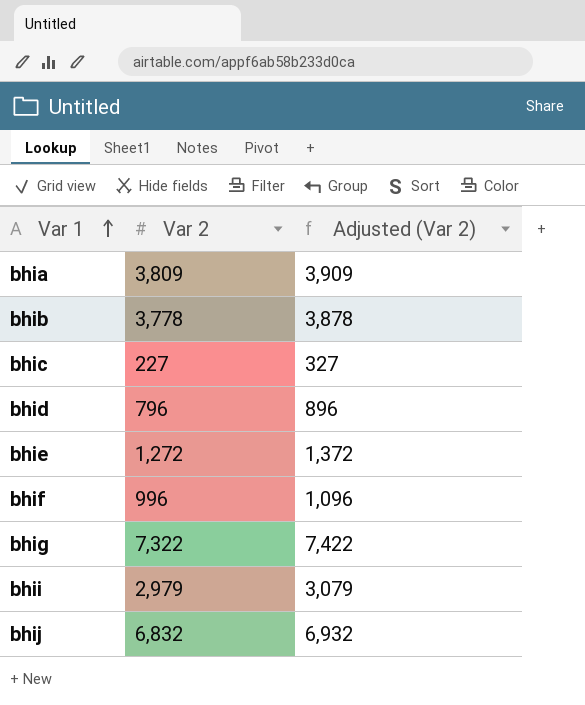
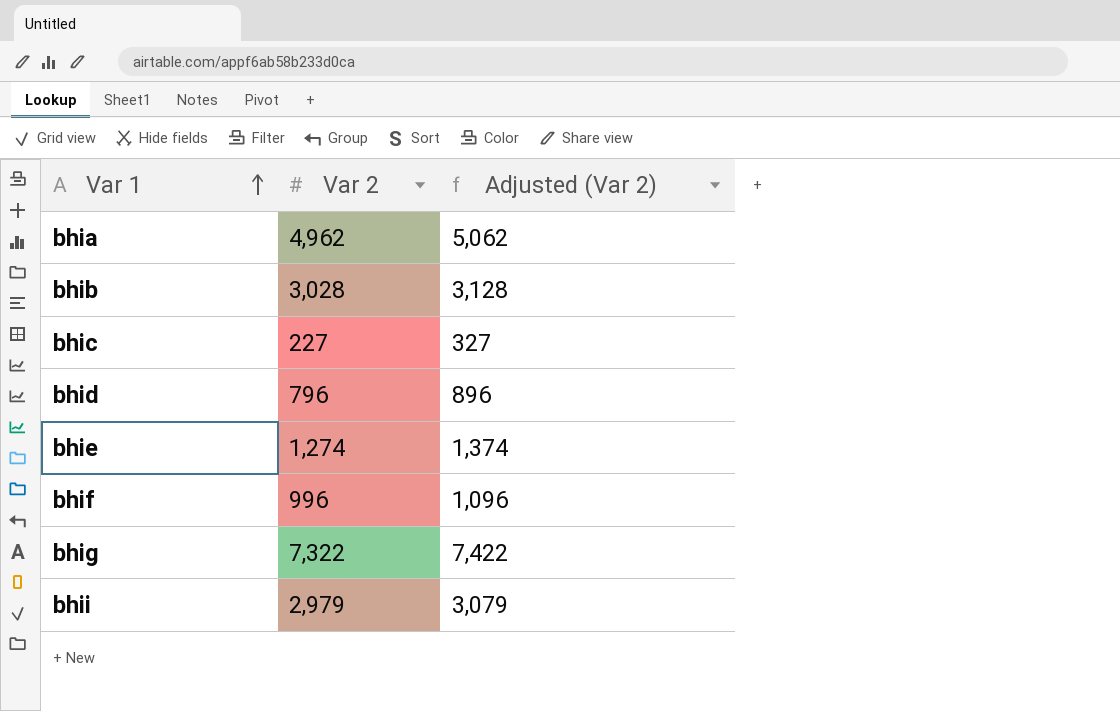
row bhij: 6,832 | 6,932 -> none
bhia | Var 2: 3,809 -> 4,962
bhia | Adjusted (Var 2): 3,909 -> 5,062
bhib | Var 2: 3,778 -> 3,028
bhib | Adjusted (Var 2): 3,878 -> 3,128
bhie | Var 2: 1,272 -> 1,274
bhie | Adjusted (Var 2): 1,372 -> 1,374

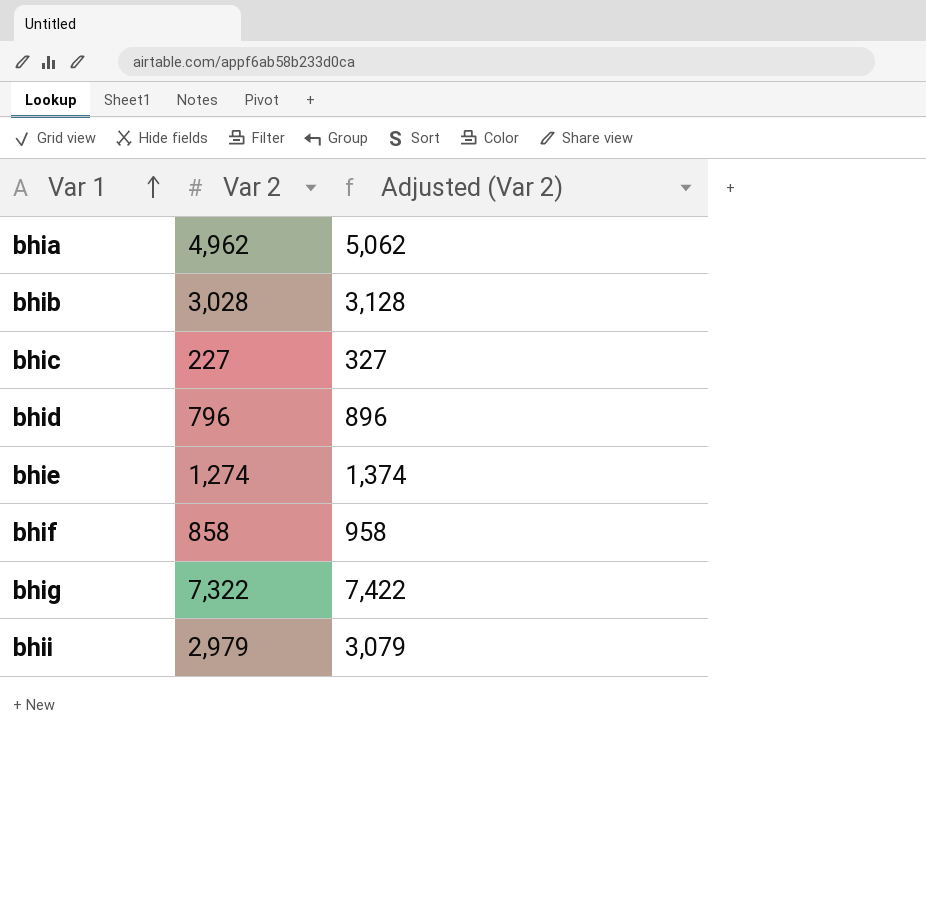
bhif | Var 2: 996 -> 858
bhif | Adjusted (Var 2): 1,096 -> 958

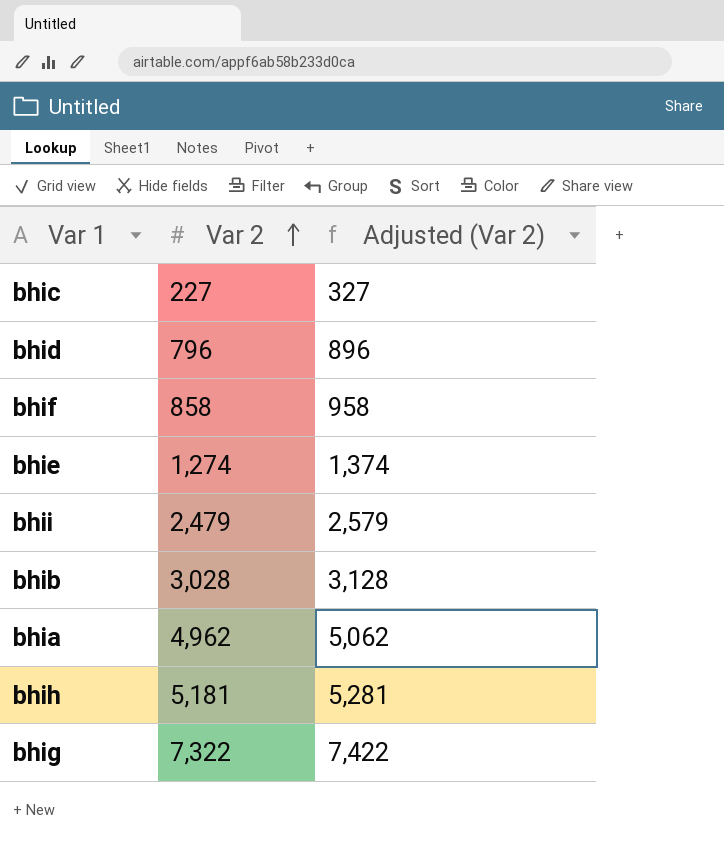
row order: Var 1 ascending -> Var 2 ascending
bhii | Var 2: 2,979 -> 2,479
bhii | Adjusted (Var 2): 3,079 -> 2,579
row bhih: none -> 5,181 | 5,281

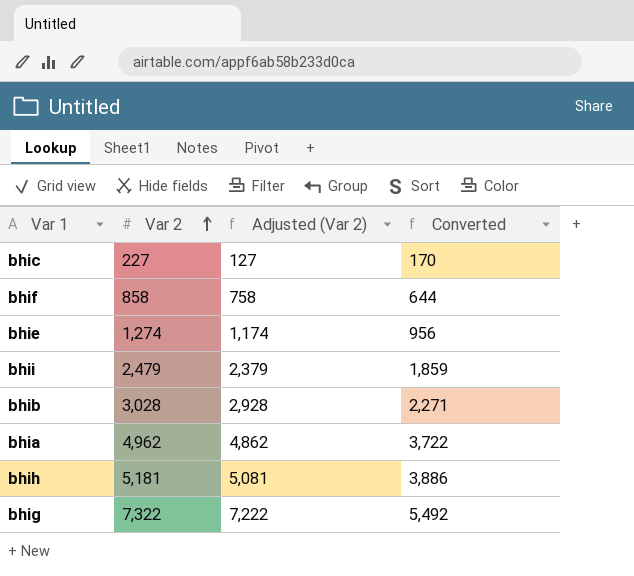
column Adjusted (Var 2) | formula: [Var 2] + 100 -> [Var 2] - 100
column Converted | formula: none -> [Var 2] * 0.75
row bhid: 796 | 896 -> none

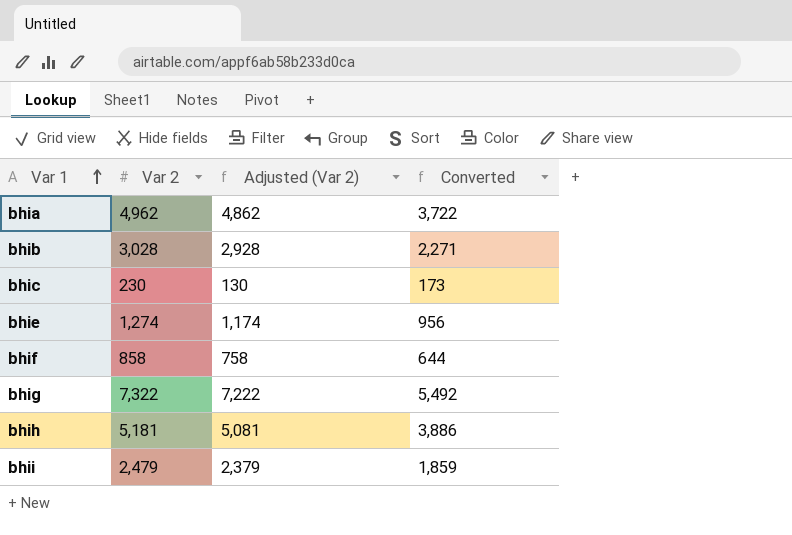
row order: Var 2 ascending -> Var 1 ascending
bhic | Var 2: 227 -> 230
bhic | Adjusted (Var 2): 127 -> 130
bhic | Converted: 170 -> 173

